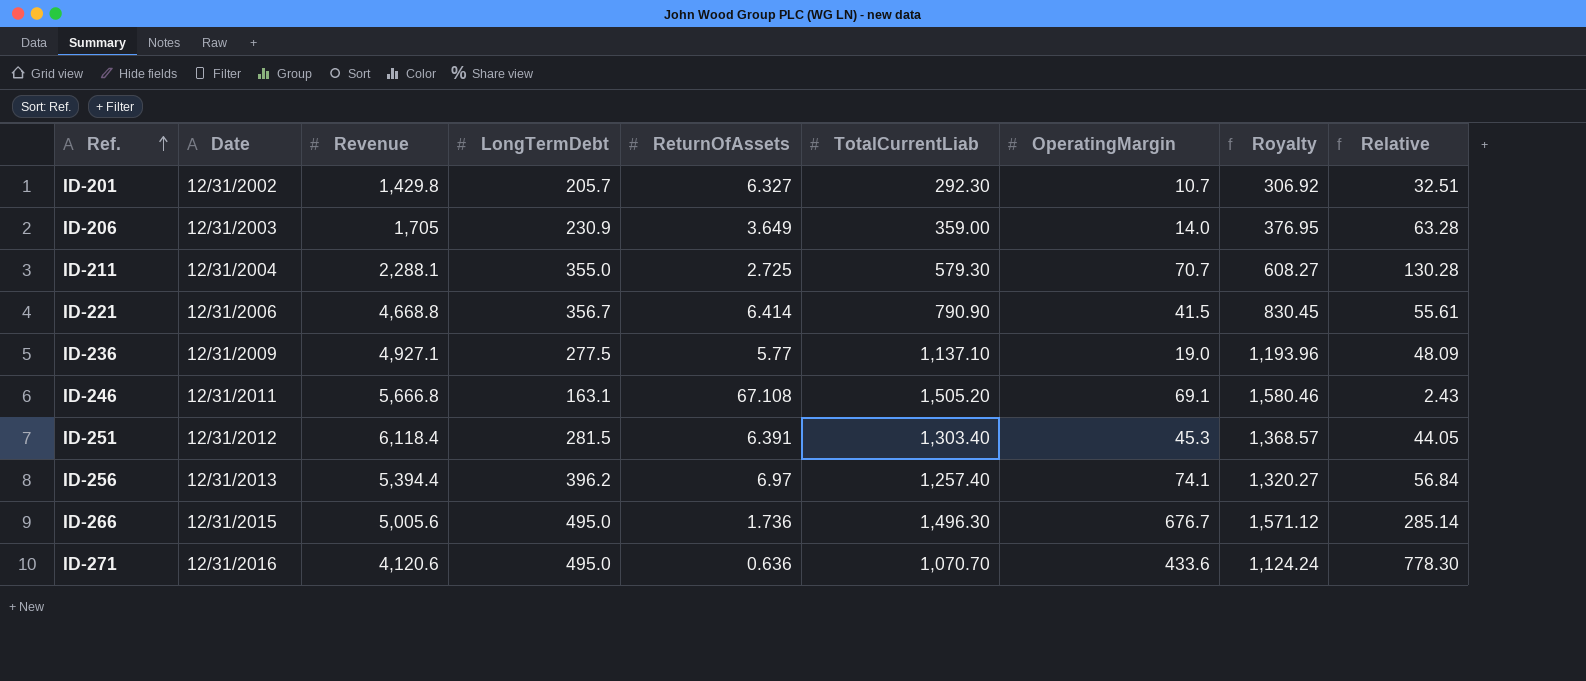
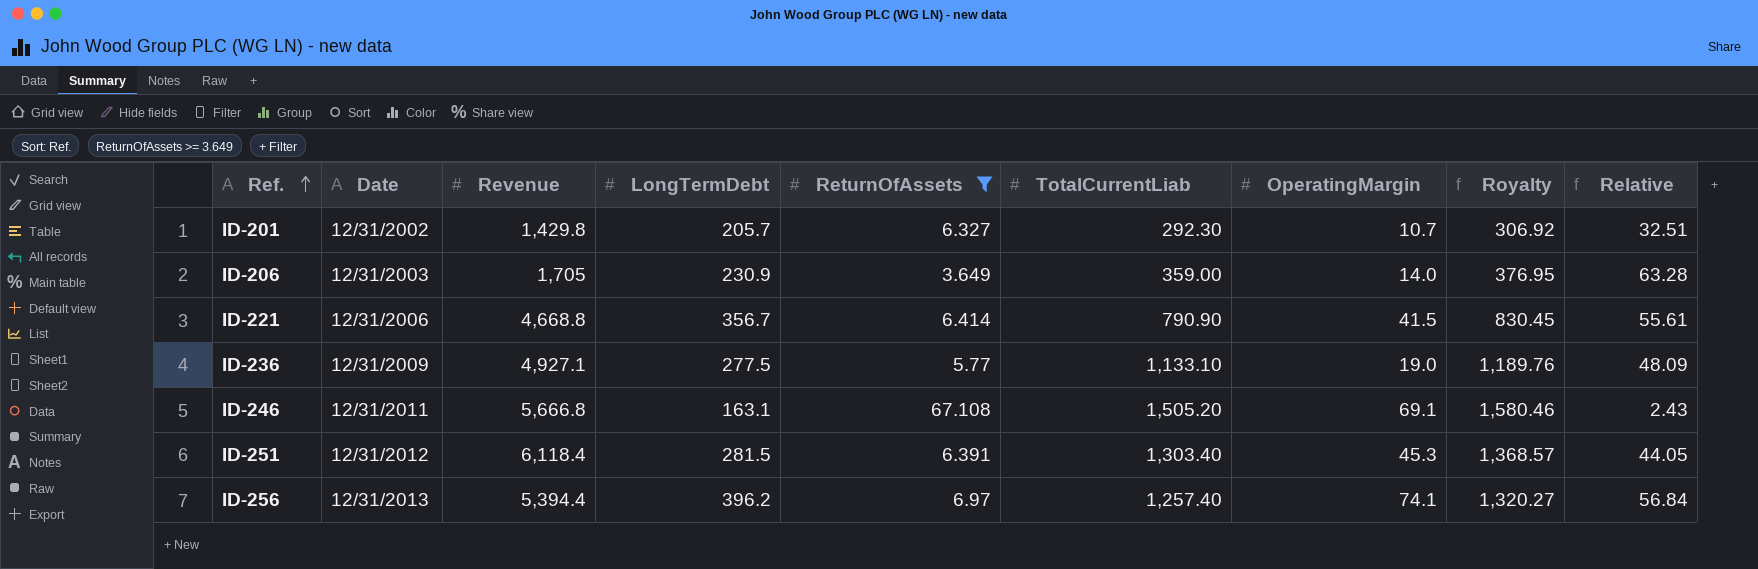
filter: none -> ReturnOfAssets >= 3.649
ID-236 | TotalCurrentLiab: 1,137.10 -> 1,133.10
ID-236 | Royalty: 1,193.96 -> 1,189.76

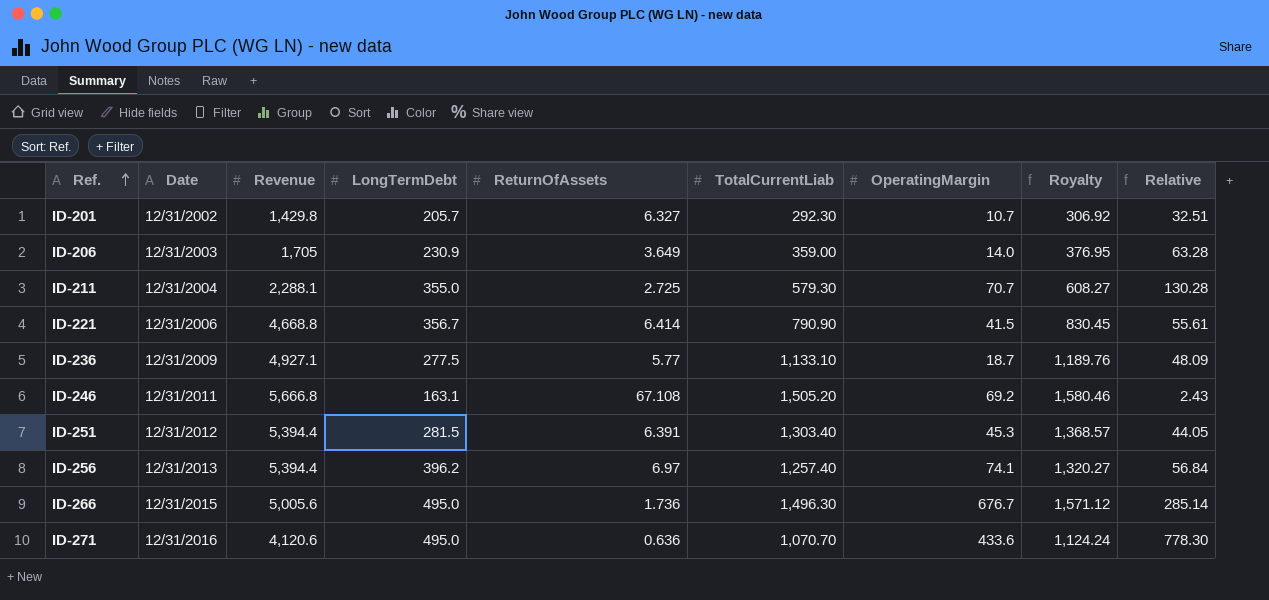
filter: ReturnOfAssets >= 3.649 -> none
ID-236 | OperatingMargin: 19.0 -> 18.7
ID-246 | OperatingMargin: 69.1 -> 69.2
ID-251 | Revenue: 6,118.4 -> 5,394.4

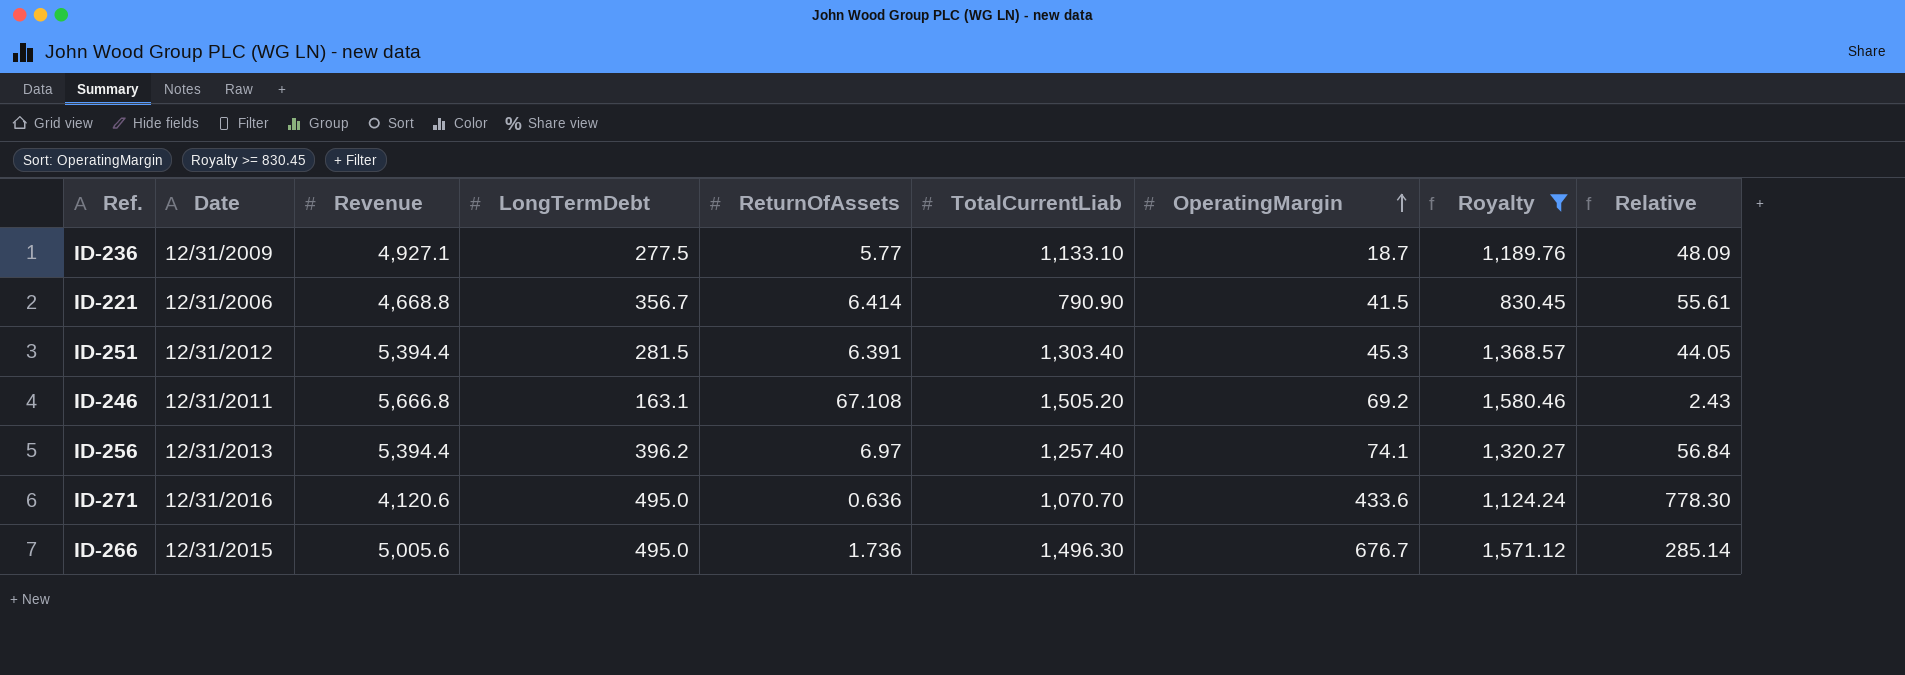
filter: none -> Royalty >= 830.45
row order: Ref. ascending -> OperatingMargin ascending

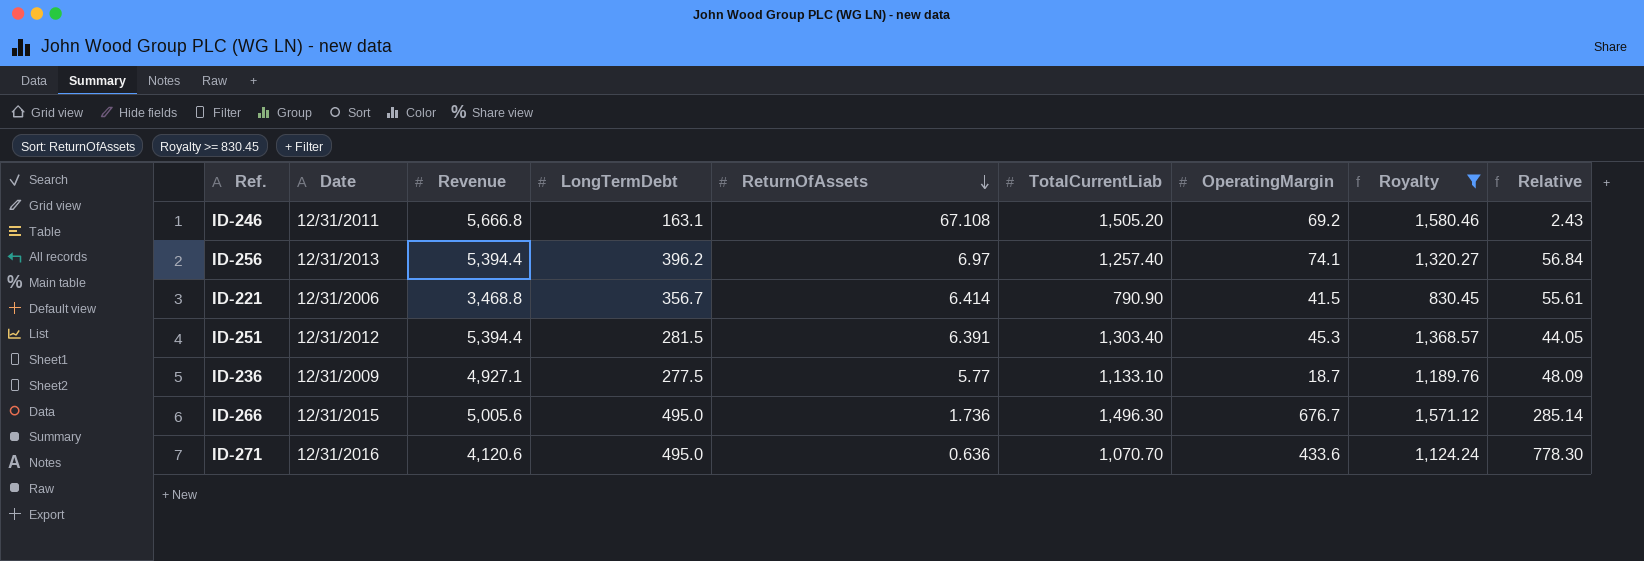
row order: OperatingMargin ascending -> ReturnOfAssets descending
ID-221 | Revenue: 4,668.8 -> 3,468.8

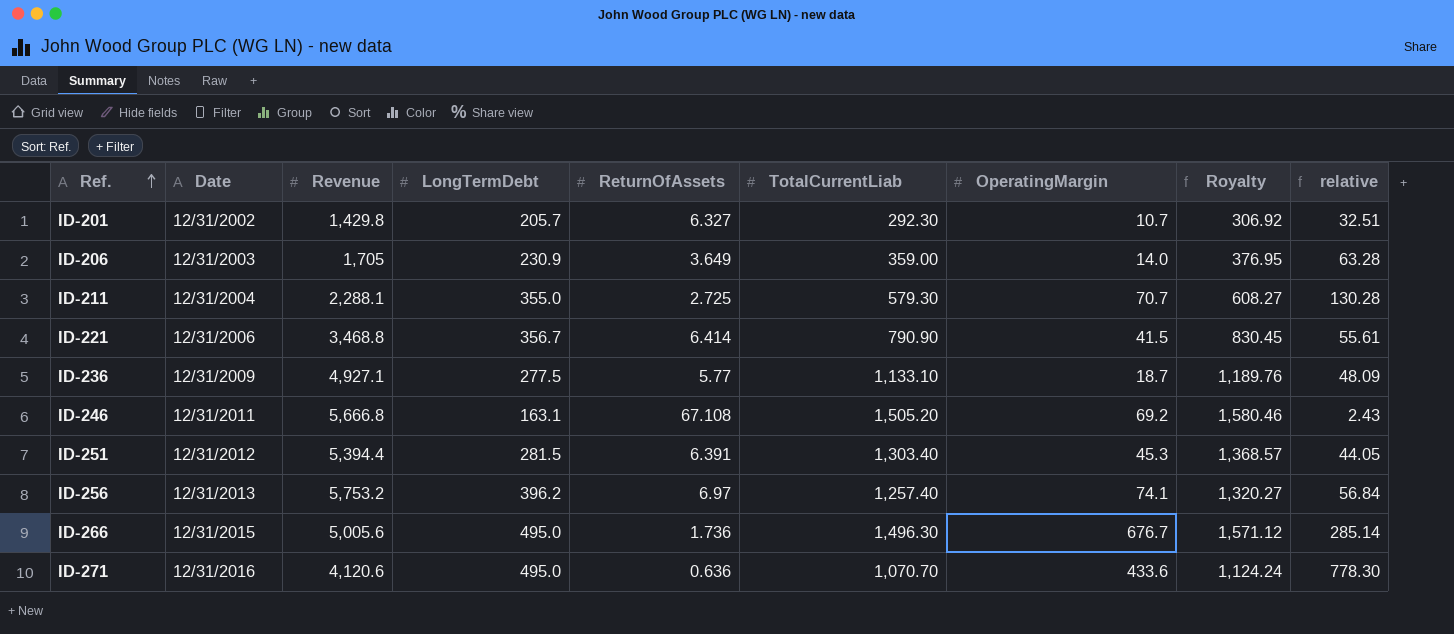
filter: Royalty >= 830.45 -> none
row order: ReturnOfAssets descending -> Ref. ascending
column name: Relative -> relative
ID-256 | Revenue: 5,394.4 -> 5,753.2

